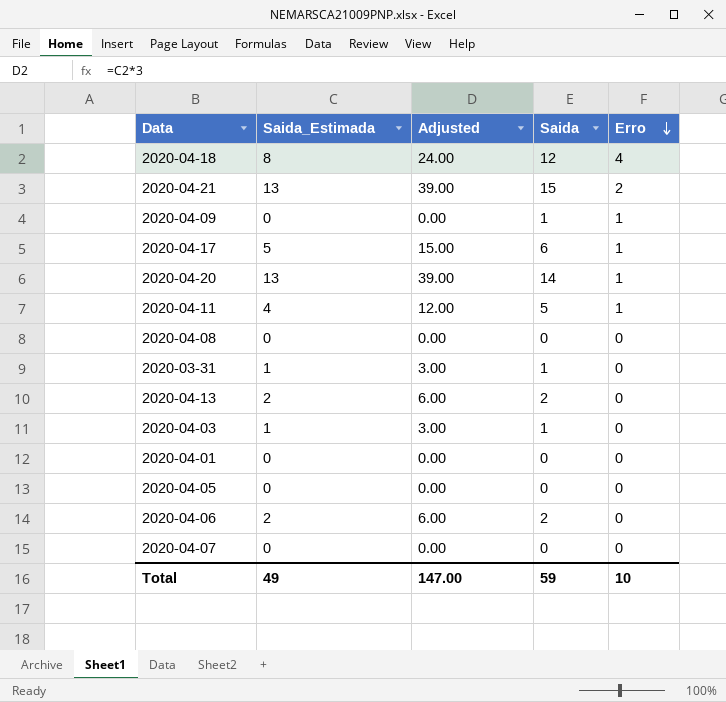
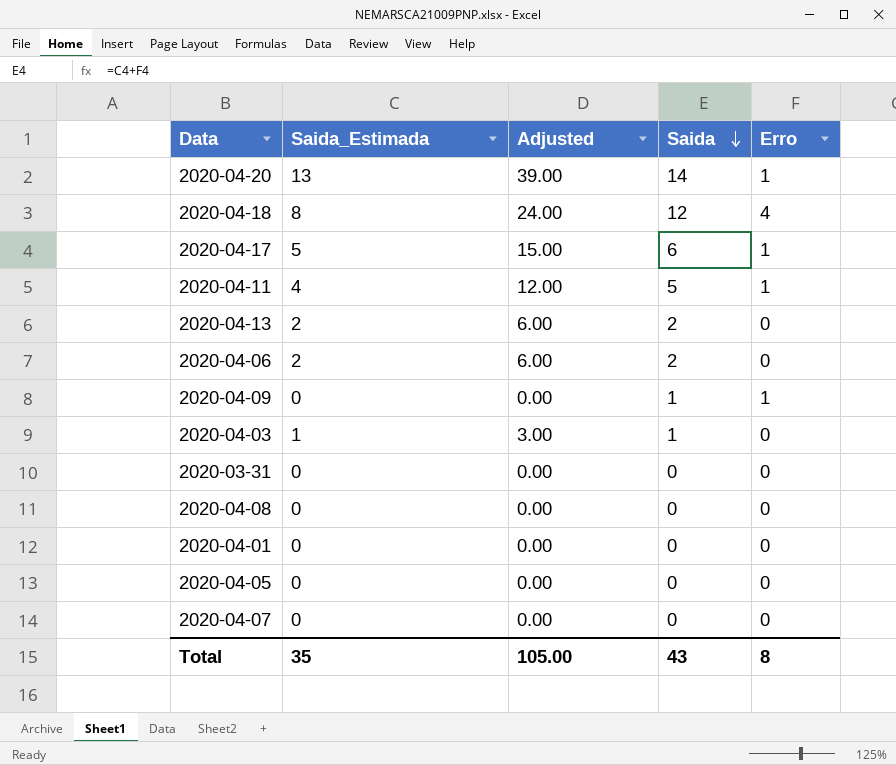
row order: Erro descending -> Saida descending
row 2020-04-21: 13 | 39.00 | 15 | 2 -> none
2020-03-31 | Saida_Estimada: 1 -> 0
2020-03-31 | Adjusted: 3.00 -> 0.00
2020-03-31 | Saida: 1 -> 0
Total | Saida_Estimada: 49 -> 35
Total | Adjusted: 147.00 -> 105.00
Total | Saida: 59 -> 43
Total | Erro: 10 -> 8

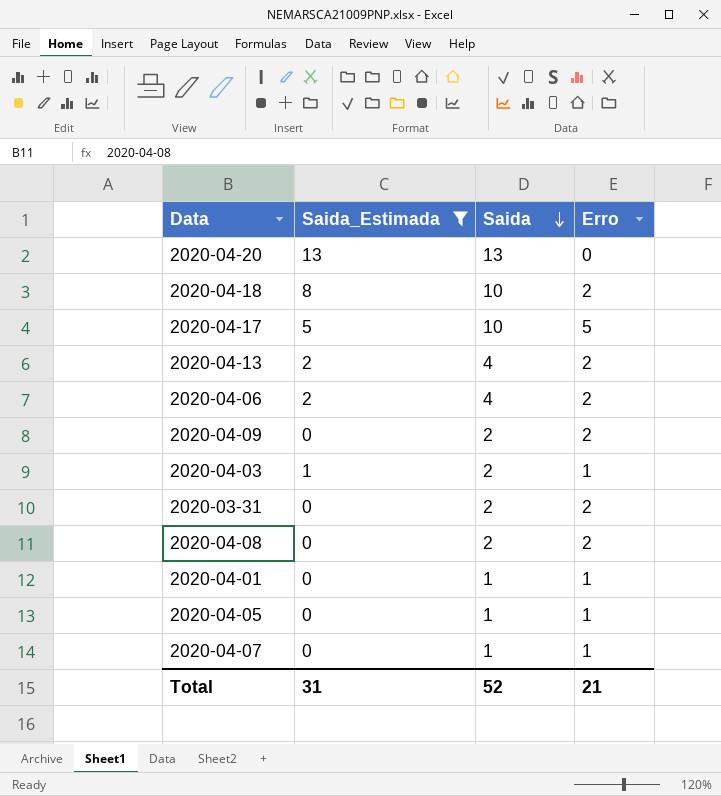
filter: none -> Saida_Estimada != 4
column Adjusted | formula: [Saida_Estimada] * 3 -> none
2020-04-20 | Saida: 14 -> 13
2020-04-20 | Erro: 1 -> 0
2020-04-18 | Saida: 12 -> 10
2020-04-18 | Erro: 4 -> 2
2020-04-17 | Saida: 6 -> 10
2020-04-17 | Erro: 1 -> 5
2020-04-13 | Saida: 2 -> 4
2020-04-13 | Erro: 0 -> 2
2020-04-06 | Saida: 2 -> 4
2020-04-06 | Erro: 0 -> 2
2020-04-09 | Saida: 1 -> 2
2020-04-09 | Erro: 1 -> 2
2020-04-03 | Saida: 1 -> 2
2020-04-03 | Erro: 0 -> 1
2020-03-31 | Saida: 0 -> 2
2020-03-31 | Erro: 0 -> 2
2020-04-08 | Saida: 0 -> 2
2020-04-08 | Erro: 0 -> 2
2020-04-01 | Saida: 0 -> 1
2020-04-01 | Erro: 0 -> 1
2020-04-05 | Saida: 0 -> 1
2020-04-05 | Erro: 0 -> 1
2020-04-07 | Saida: 0 -> 1
2020-04-07 | Erro: 0 -> 1
Total | Saida_Estimada: 35 -> 31
Total | Saida: 43 -> 52
Total | Erro: 8 -> 21

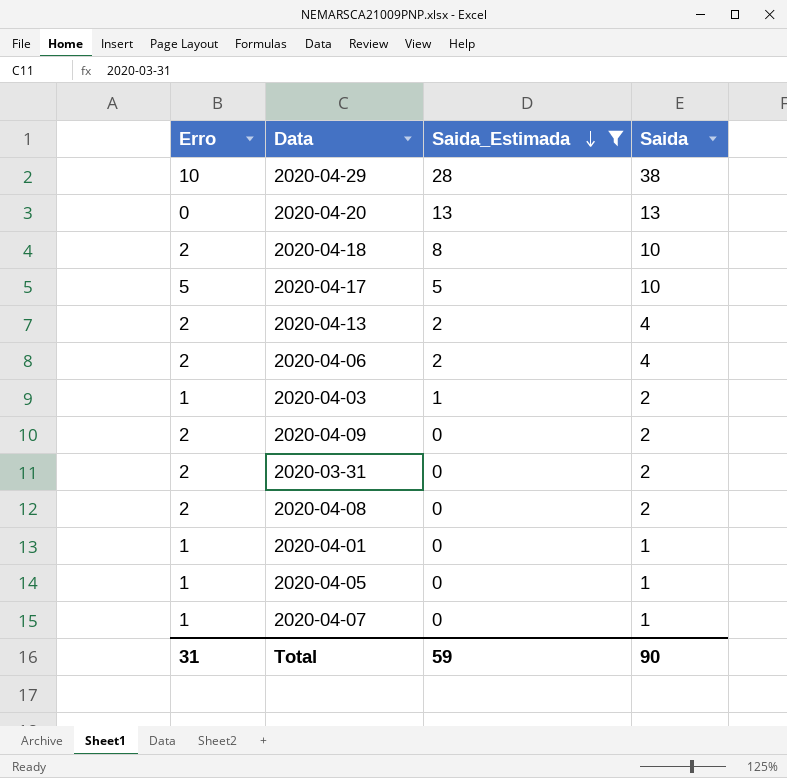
row order: Saida descending -> Saida_Estimada descending
column Erro | position: 4 -> 1
row 2020-04-29: none -> 10 | 28 | 38
Total | Erro: 21 -> 31
Total | Saida_Estimada: 31 -> 59
Total | Saida: 52 -> 90

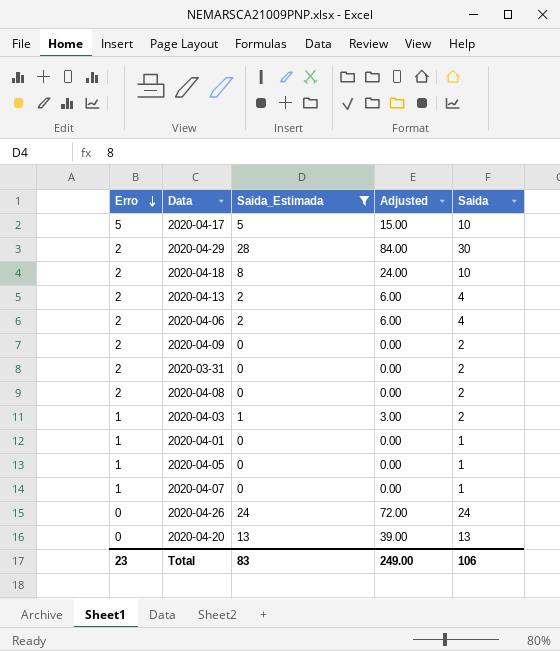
row order: Saida_Estimada descending -> Erro descending
column Adjusted | formula: none -> [Saida_Estimada] * 3
2020-04-29 | Erro: 10 -> 2
2020-04-29 | Saida: 38 -> 30
row 2020-04-26: none -> 0 | 24 | 72.00 | 24
Total | Erro: 31 -> 23
Total | Saida_Estimada: 59 -> 83
Total | Saida: 90 -> 106

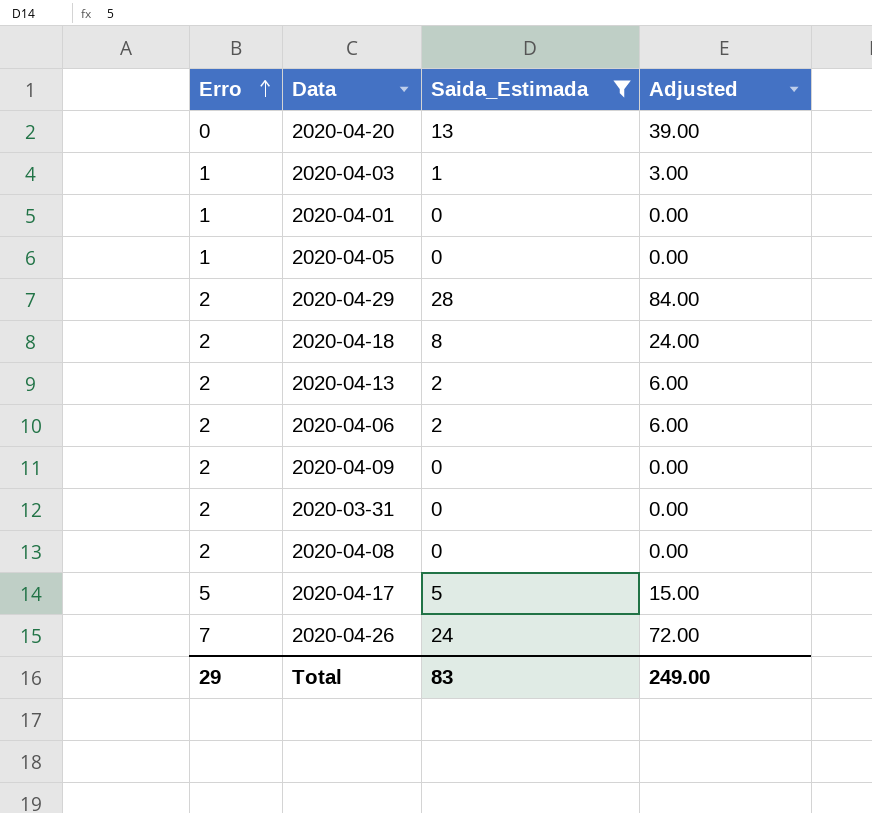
row order: Erro descending -> Erro ascending
column Saida | formula: [Erro] + [Saida_Estimada] -> none
row 2020-04-07: 1 | 0 | 0.00 | 1 -> none
2020-04-26 | Erro: 0 -> 7
Total | Erro: 23 -> 29

